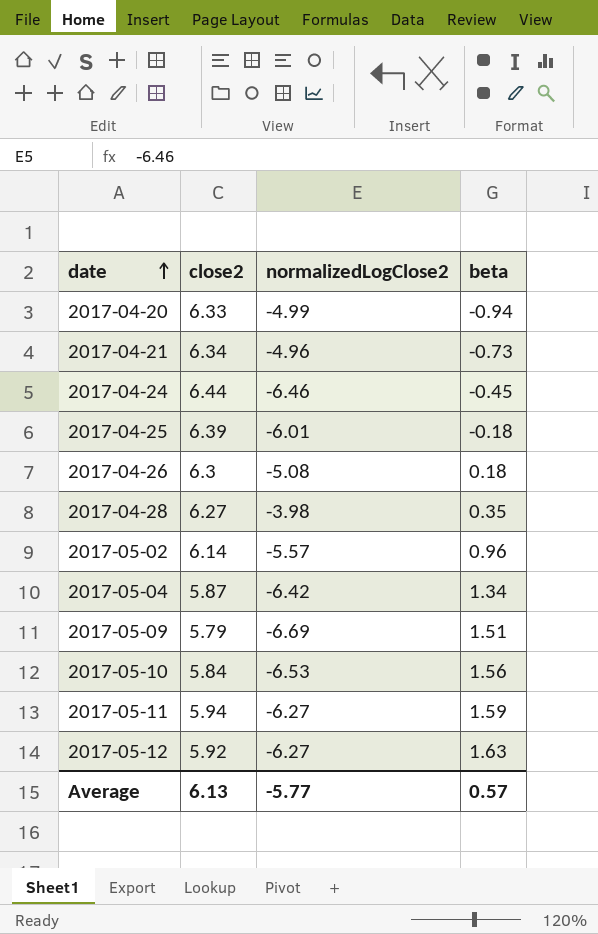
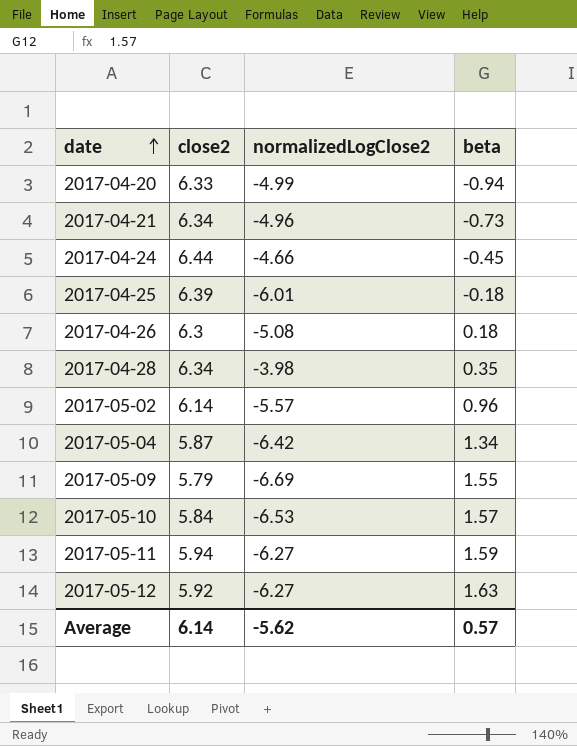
2017-04-24 | normalizedLogClose2: -6.46 -> -4.66
2017-04-28 | close2: 6.27 -> 6.34
2017-05-09 | beta: 1.51 -> 1.55
2017-05-10 | beta: 1.56 -> 1.57
Average | close2: 6.13 -> 6.14
Average | normalizedLogClose2: -5.77 -> -5.62

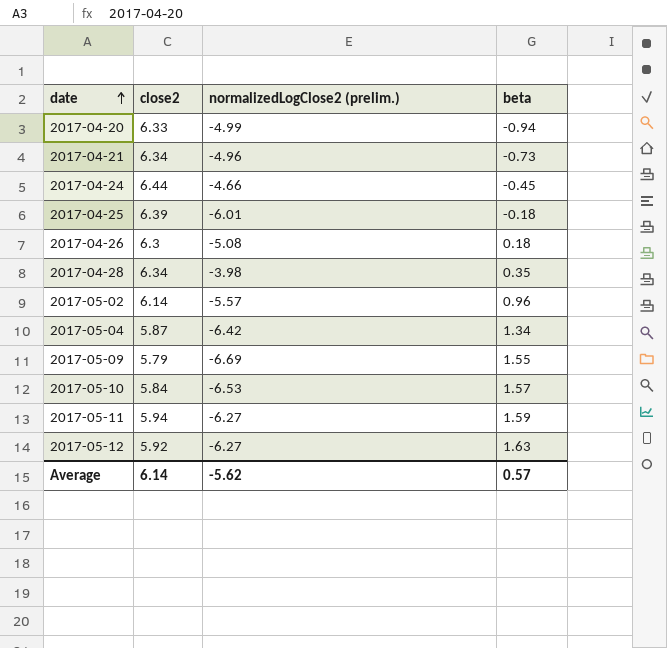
column name: normalizedLogClose2 -> normalizedLogClose2 (prelim.)

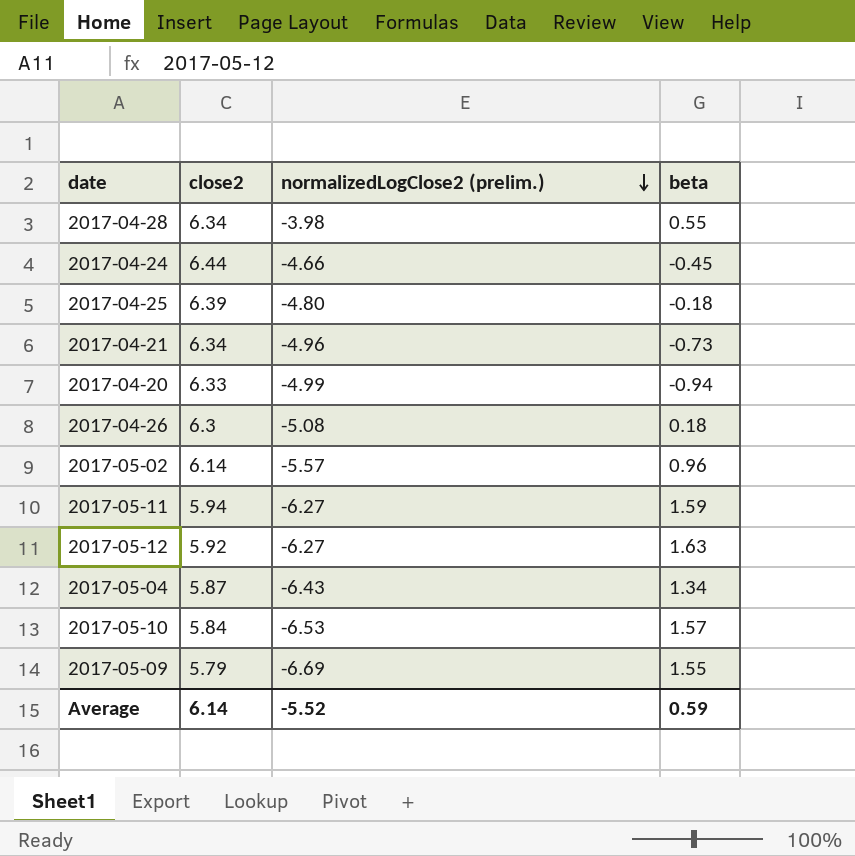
row order: date ascending -> normalizedLogClose2 (prelim.) descending
2017-04-28 | beta: 0.35 -> 0.55
2017-04-25 | normalizedLogClose2 (prelim.): -6.01 -> -4.80
2017-05-04 | normalizedLogClose2 (prelim.): -6.42 -> -6.43
Average | normalizedLogClose2 (prelim.): -5.62 -> -5.52
Average | beta: 0.57 -> 0.59

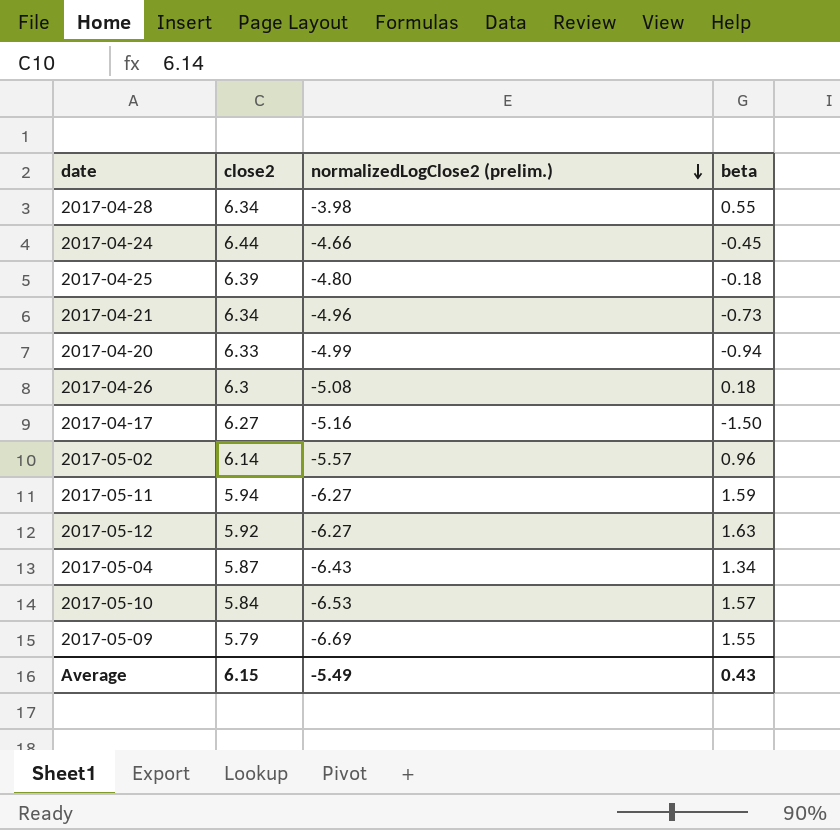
row 2017-04-17: none -> 6.27 | -5.16 | -1.50
Average | close2: 6.14 -> 6.15
Average | normalizedLogClose2 (prelim.): -5.52 -> -5.49
Average | beta: 0.59 -> 0.43

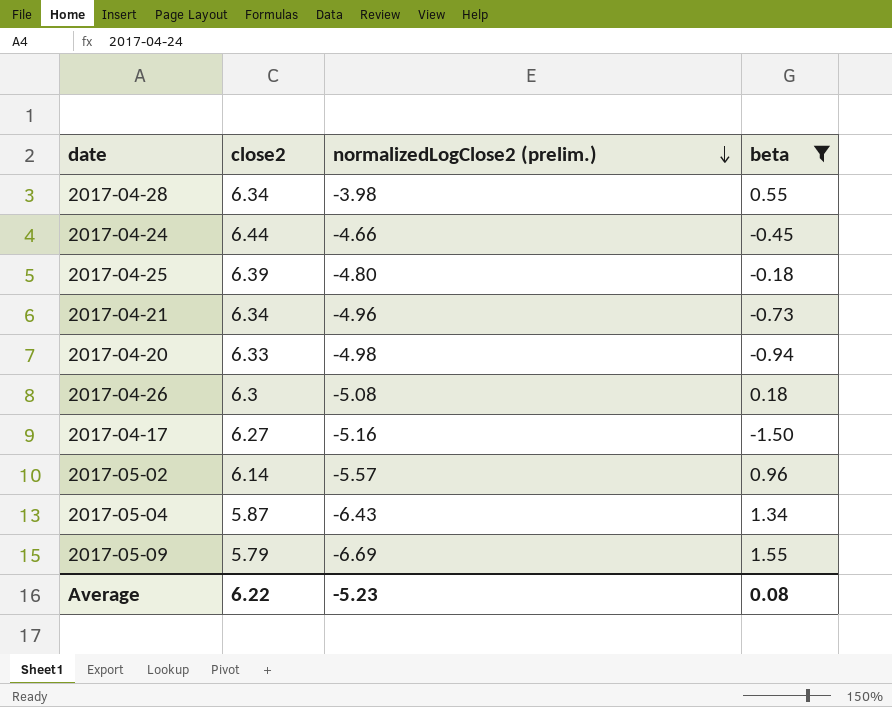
filter: none -> beta <= 1.55
2017-04-20 | normalizedLogClose2 (prelim.): -4.99 -> -4.98
Average | close2: 6.15 -> 6.22
Average | normalizedLogClose2 (prelim.): -5.49 -> -5.23
Average | beta: 0.43 -> 0.08

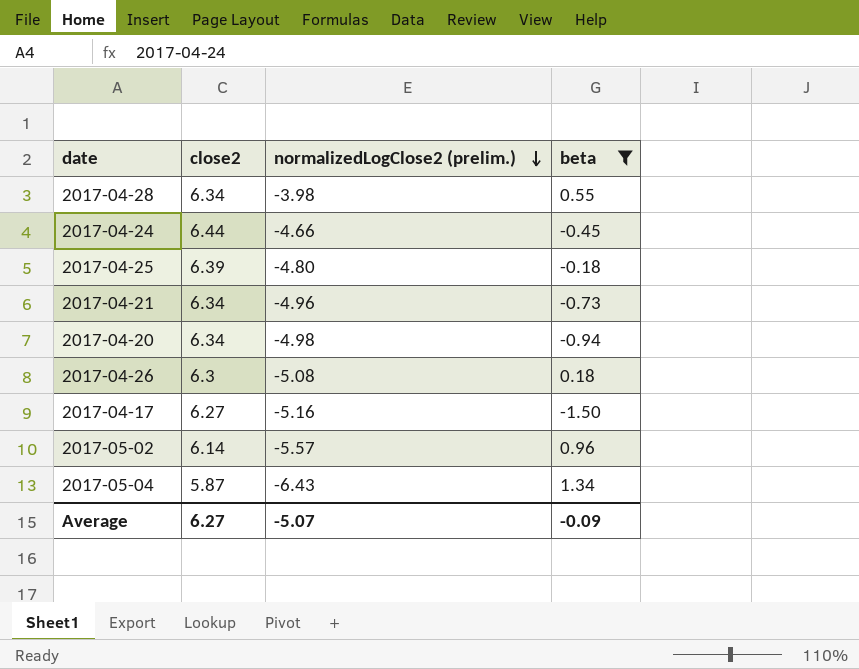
row 2017-05-09: 5.79 | -6.69 | 1.55 -> none
2017-04-20 | close2: 6.33 -> 6.34
Average | close2: 6.22 -> 6.27
Average | normalizedLogClose2 (prelim.): -5.23 -> -5.07
Average | beta: 0.08 -> -0.09

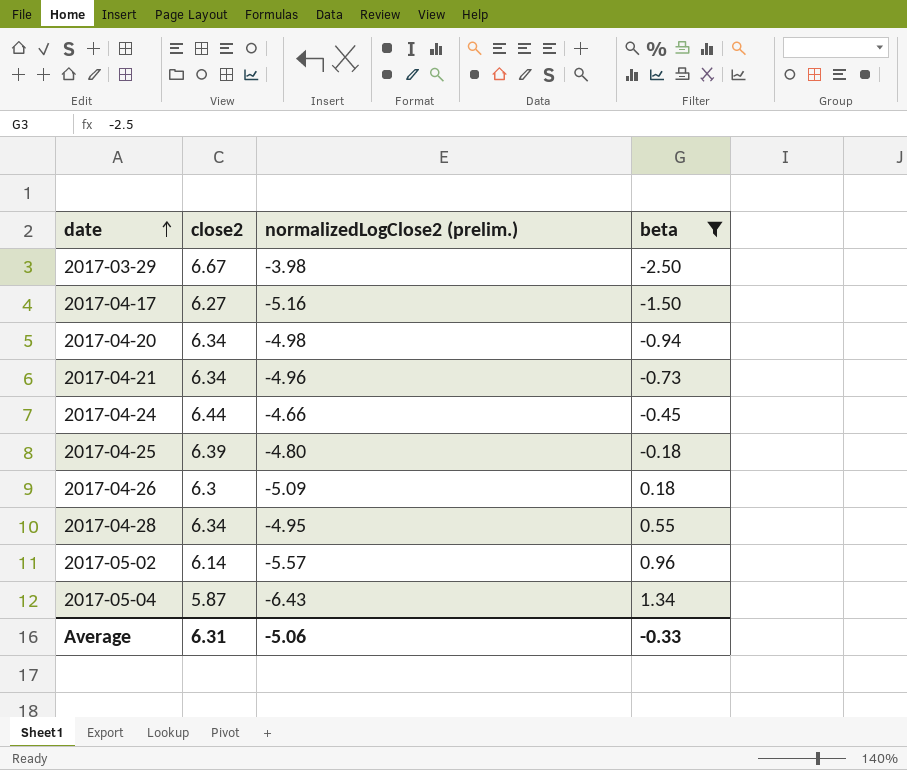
row order: normalizedLogClose2 (prelim.) descending -> date ascending
row 2017-03-29: none -> 6.67 | -3.98 | -2.50
2017-04-26 | normalizedLogClose2 (prelim.): -5.08 -> -5.09
2017-04-28 | normalizedLogClose2 (prelim.): -3.98 -> -4.95
Average | close2: 6.27 -> 6.31
Average | normalizedLogClose2 (prelim.): -5.07 -> -5.06
Average | beta: -0.09 -> -0.33

